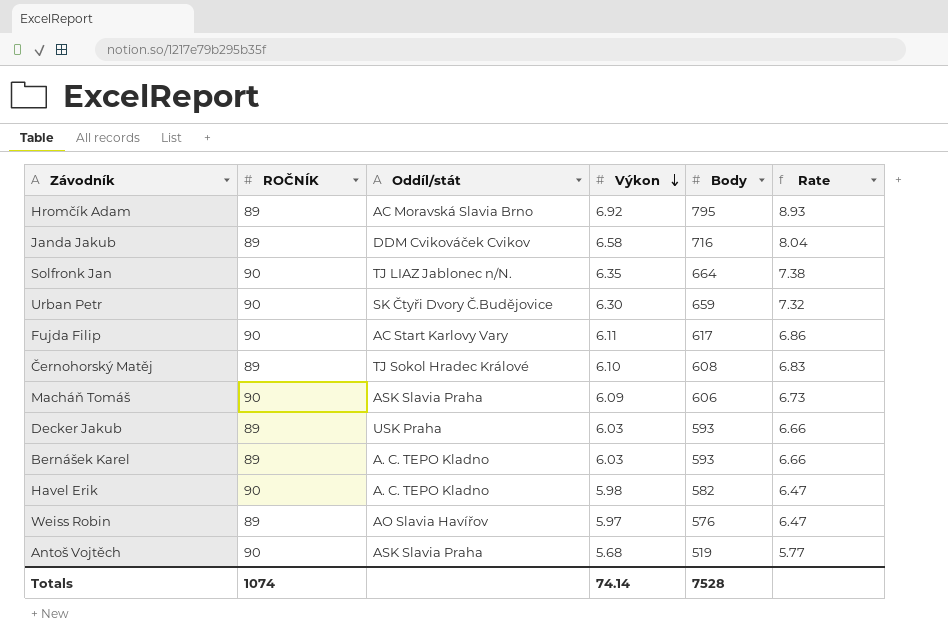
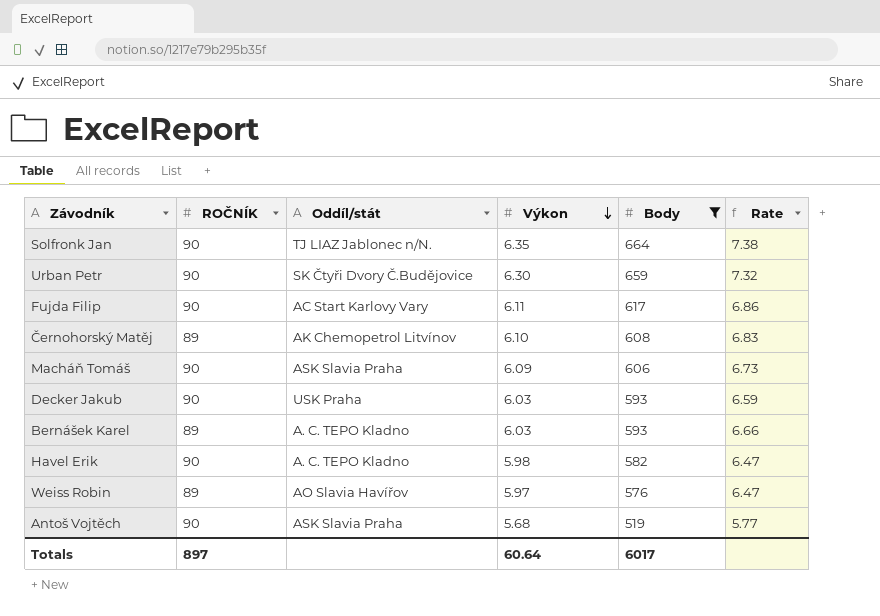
filter: none -> Body <= 664
Černohorský Matěj | Oddíl/stát: TJ Sokol Hradec Králové -> AK Chemopetrol Litvínov
Decker Jakub | ROČNÍK: 89 -> 90
Decker Jakub | Rate: 6.66 -> 6.59
Totals | ROČNÍK: 1074 -> 897
Totals | Výkon: 74.14 -> 60.64
Totals | Body: 7528 -> 6017

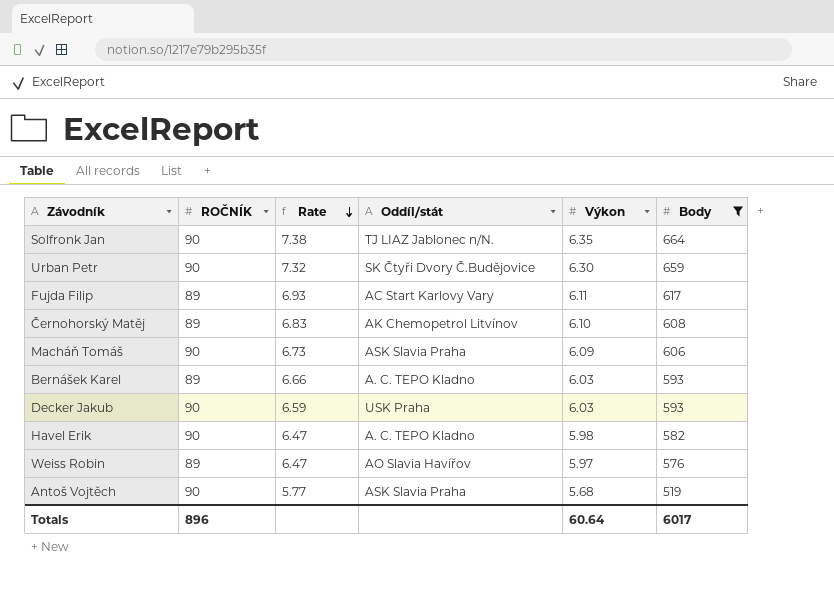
row order: Výkon descending -> Rate descending
column Rate | position: 6 -> 3
Fujda Filip | ROČNÍK: 90 -> 89
Fujda Filip | Rate: 6.86 -> 6.93
Totals | ROČNÍK: 897 -> 896

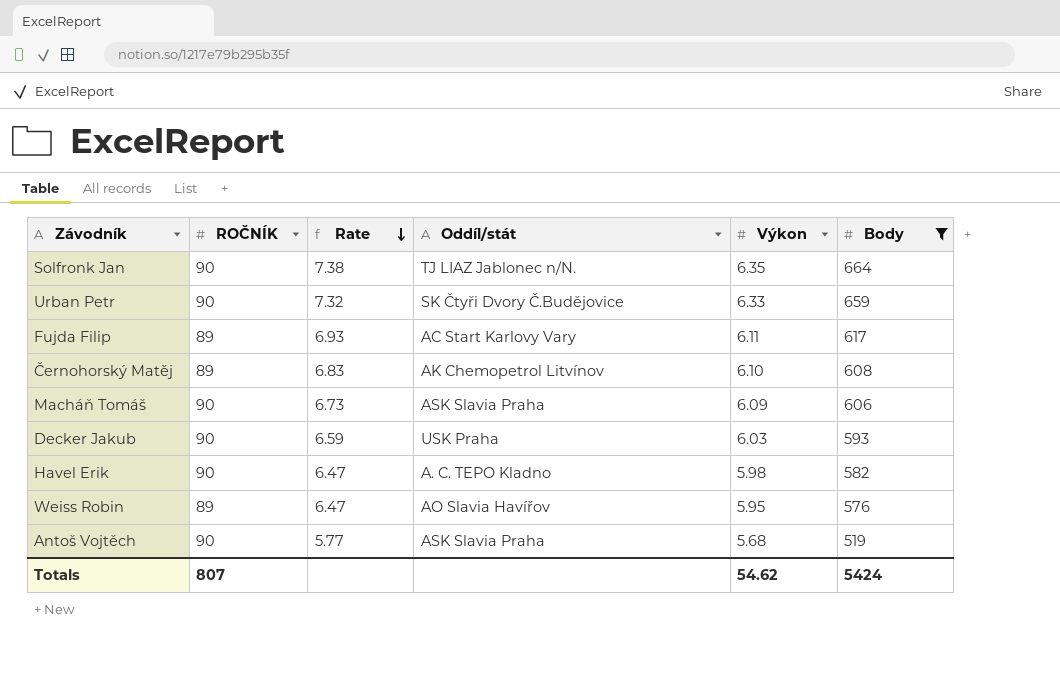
row Bernášek Karel: 89 | 6.66 | A. C. TEPO Kladno | 6.03 | 593 -> none
Urban Petr | Výkon: 6.30 -> 6.33
Weiss Robin | Výkon: 5.97 -> 5.95
Totals | ROČNÍK: 896 -> 807
Totals | Výkon: 60.64 -> 54.62
Totals | Body: 6017 -> 5424

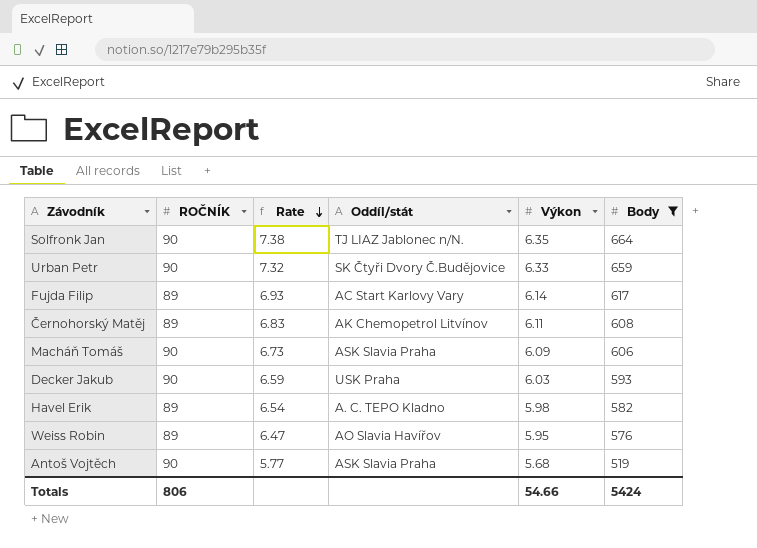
Fujda Filip | Výkon: 6.11 -> 6.14
Černohorský Matěj | Výkon: 6.10 -> 6.11
Havel Erik | ROČNÍK: 90 -> 89
Havel Erik | Rate: 6.47 -> 6.54
Totals | ROČNÍK: 807 -> 806
Totals | Výkon: 54.62 -> 54.66

